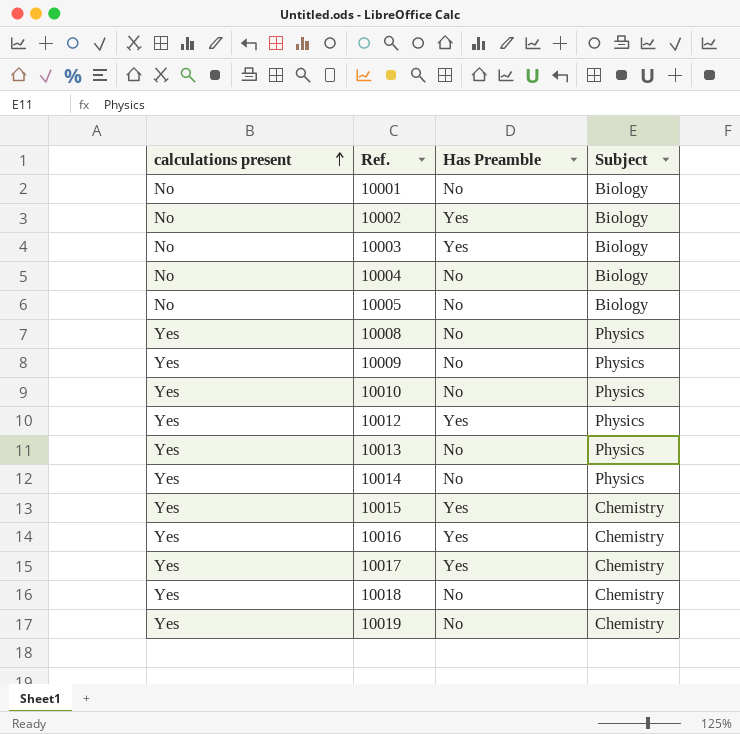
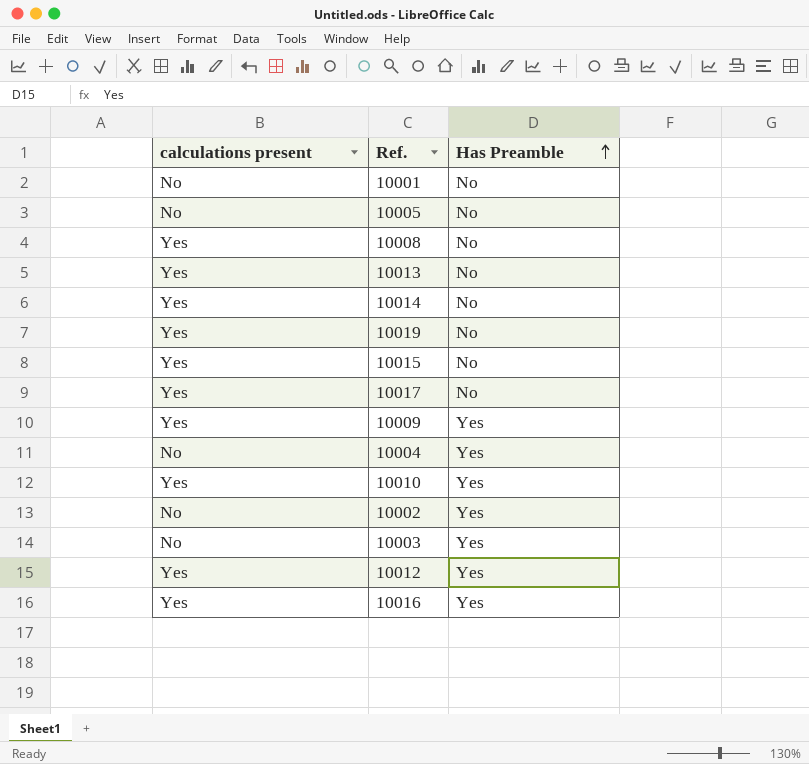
row order: calculations present ascending -> Has Preamble ascending
column Subject | position: 4 -> none
row 10018: Yes | No | Chemistry -> none
10015 | Has Preamble: Yes -> No
10017 | Has Preamble: Yes -> No
10009 | Has Preamble: No -> Yes
10004 | Has Preamble: No -> Yes
10010 | Has Preamble: No -> Yes

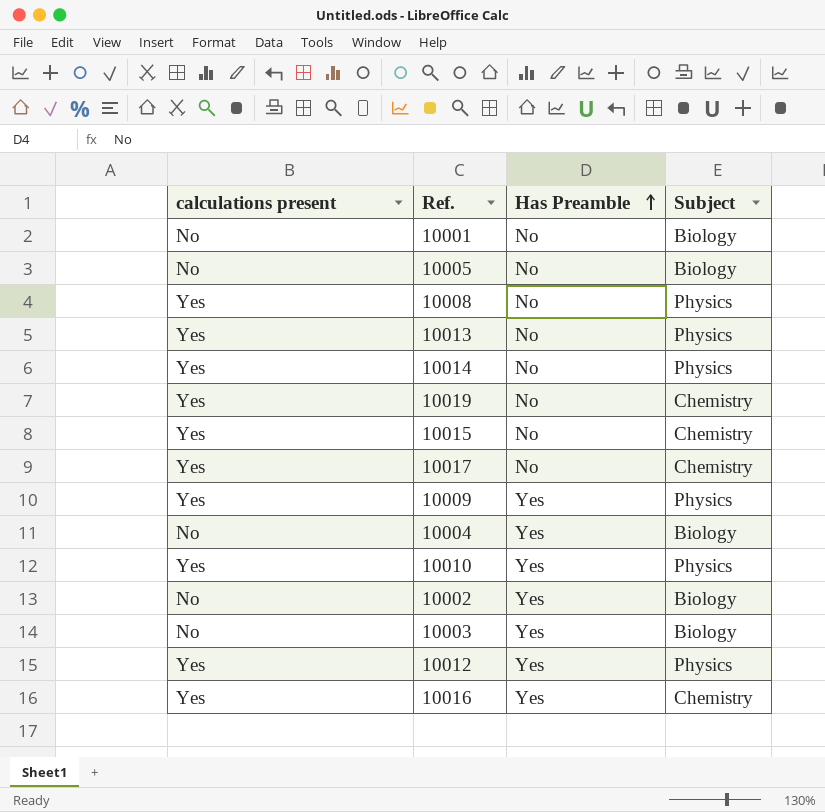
column Subject | position: none -> 4

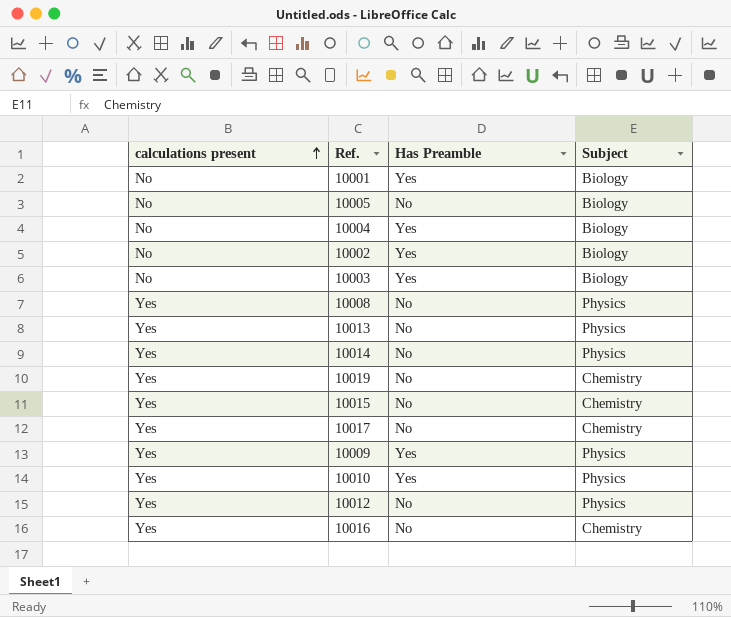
row order: Has Preamble ascending -> calculations present ascending
10001 | Has Preamble: No -> Yes
10012 | Has Preamble: Yes -> No
10016 | Has Preamble: Yes -> No

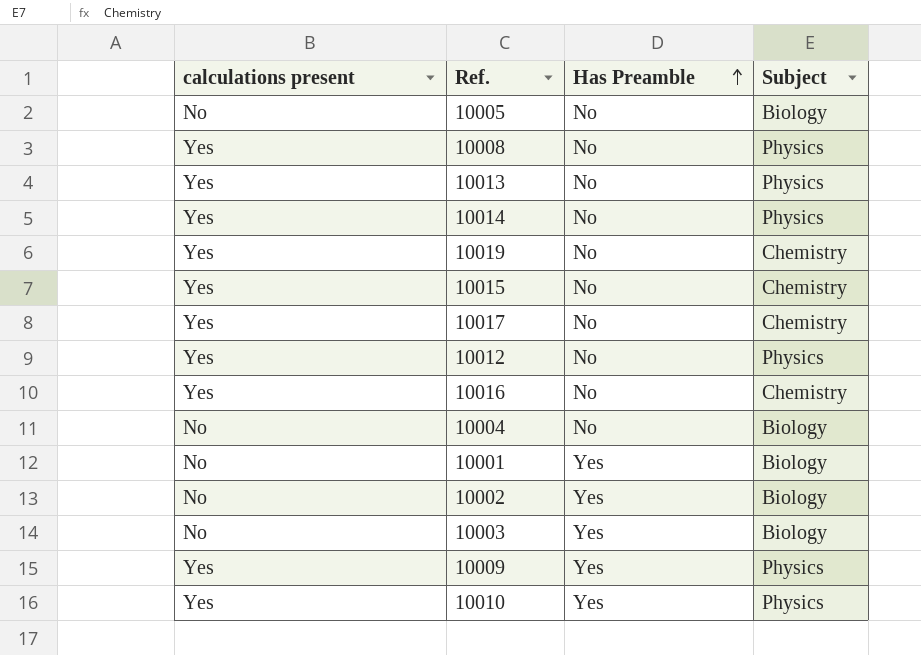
row order: calculations present ascending -> Has Preamble ascending
10004 | Has Preamble: Yes -> No

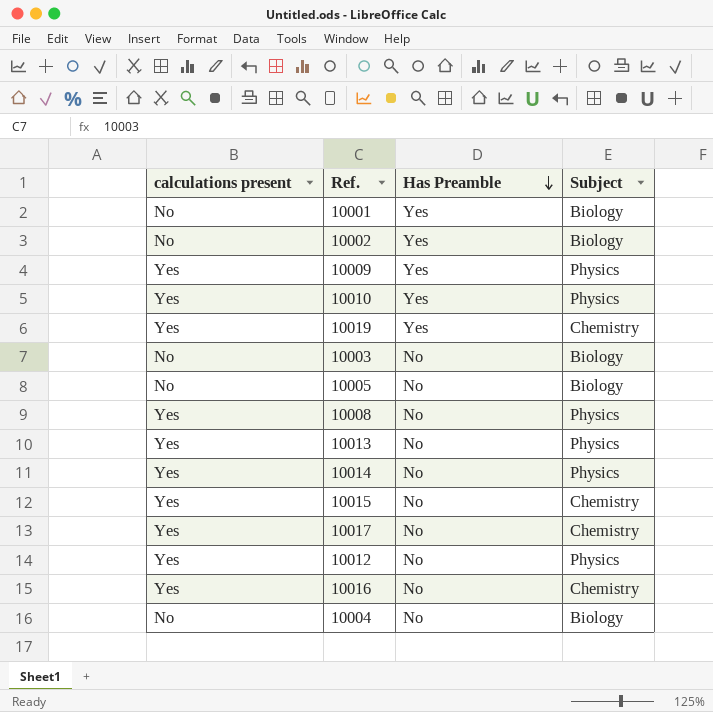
row order: Has Preamble ascending -> Has Preamble descending
10019 | Has Preamble: No -> Yes
10003 | Has Preamble: Yes -> No

